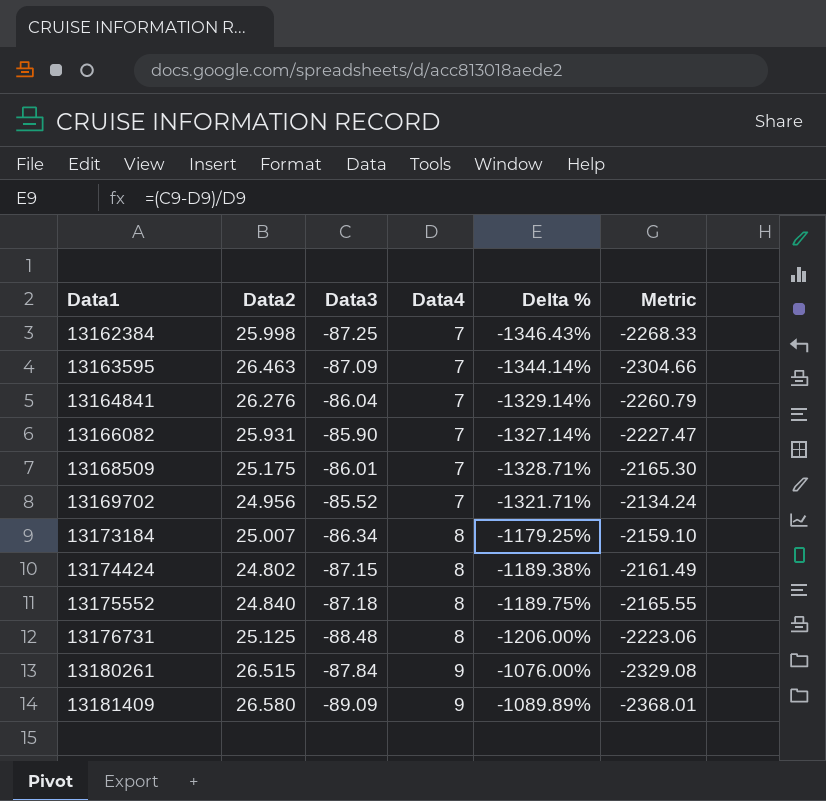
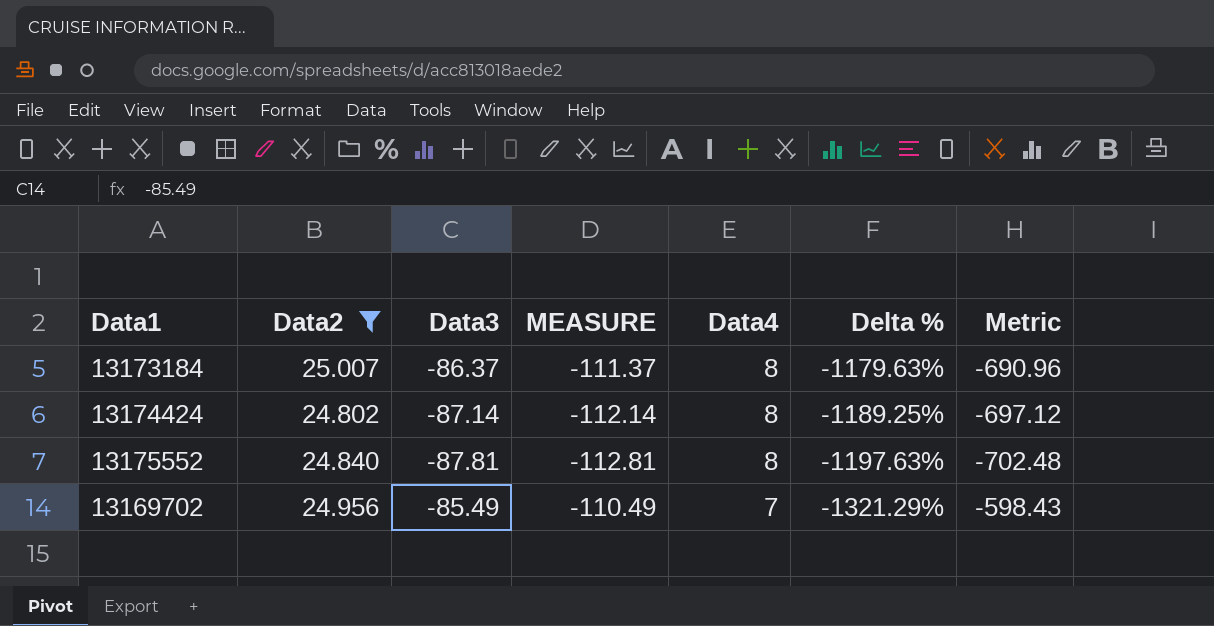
filter: none -> Data2 <= 25.007
row order: Data1 ascending -> Data4 descending
column MEASURE | formula: none -> [Data3] - 25
column Metric | formula: [Data2] * [Data3] -> [Data3] * [Data4]
13173184 | Data3: -86.34 -> -86.37
13173184 | Delta %: -1179.25% -> -1179.63%
13174424 | Data3: -87.15 -> -87.14
13174424 | Delta %: -1189.38% -> -1189.25%
13175552 | Data3: -87.18 -> -87.81
13175552 | Delta %: -1189.75% -> -1197.63%
13169702 | Data3: -85.52 -> -85.49
13169702 | Delta %: -1321.71% -> -1321.29%

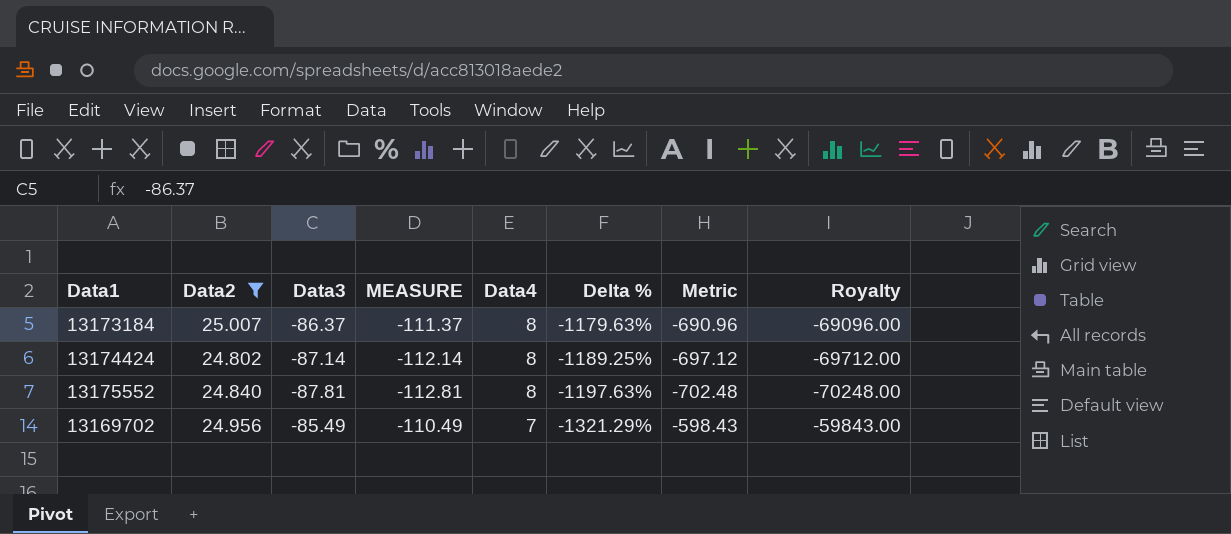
column Royalty | formula: none -> [Metric] * 100

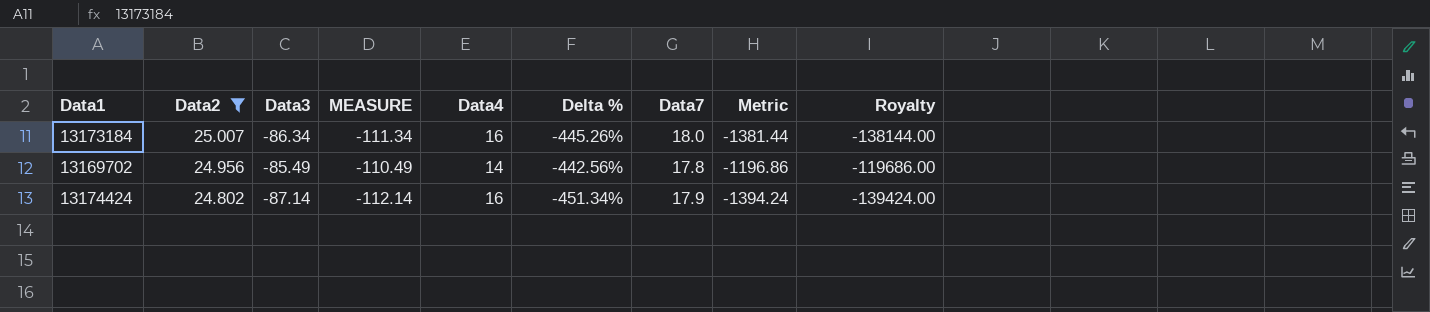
row order: Data4 descending -> Data2 descending
column Delta % | formula: ([Data3] - [Data4]) / [Data4] -> ([Data3] - [Data2]) / [Data2]
column Data7 | position: none -> 7
row 13175552: 24.840 | -87.81 | -112.81 | 8 | -1197.63% | -702.48 | -70248.00 -> none
13173184 | Data3: -86.37 -> -86.34
13173184 | MEASURE: -111.37 -> -111.34
13173184 | Data4: 8 -> 16
13173184 | Metric: -690.96 -> -1381.44
13173184 | Royalty: -69096.00 -> -138144.00
13169702 | Data4: 7 -> 14
13169702 | Metric: -598.43 -> -1196.86
13169702 | Royalty: -59843.00 -> -119686.00
13174424 | Data4: 8 -> 16
13174424 | Metric: -697.12 -> -1394.24
13174424 | Royalty: -69712.00 -> -139424.00

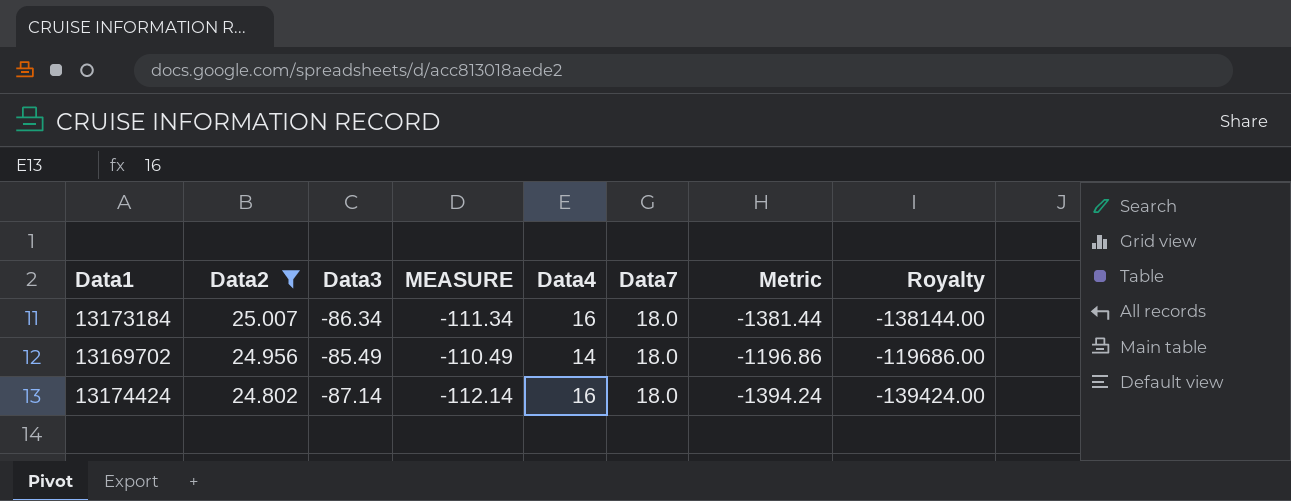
column Delta % | formula: ([Data3] - [Data2]) / [Data2] -> none
13169702 | Data7: 17.8 -> 18.0
13174424 | Data7: 17.9 -> 18.0

